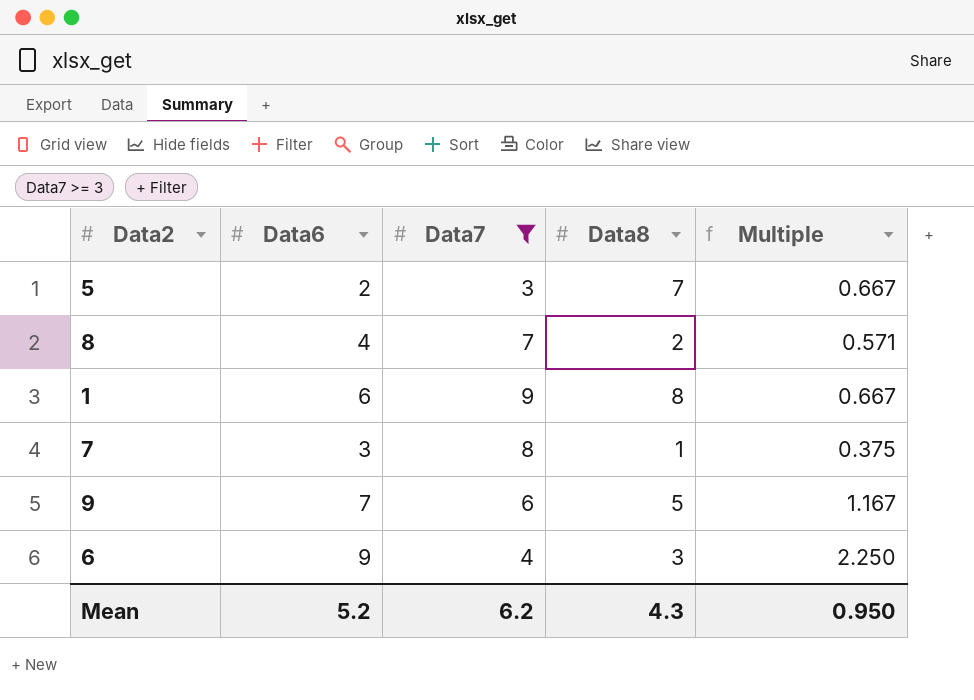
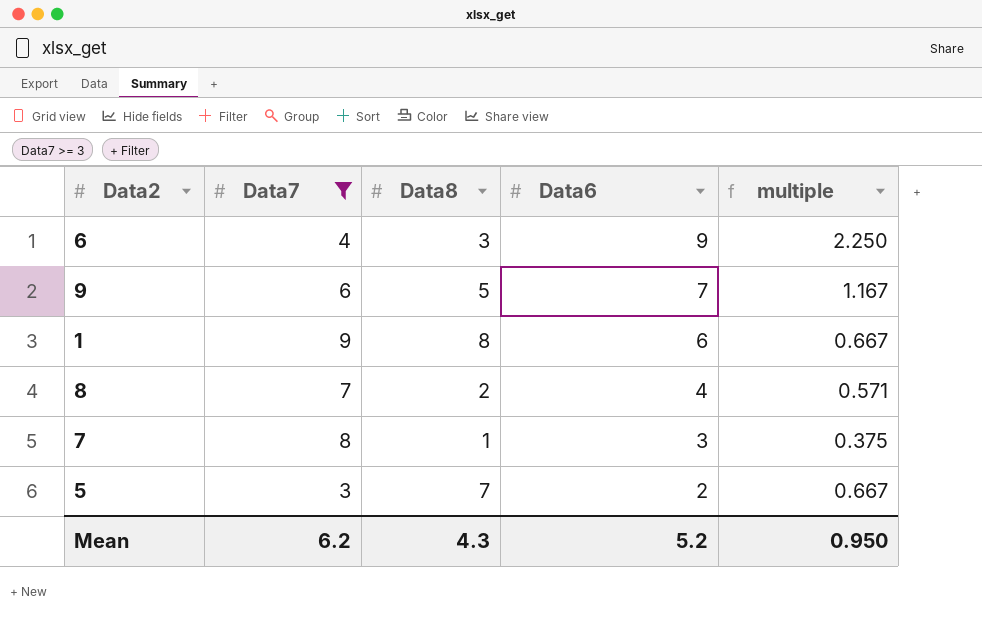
row order: none -> Data6 descending
column Data6 | position: 2 -> 4
column name: Multiple -> multiple

